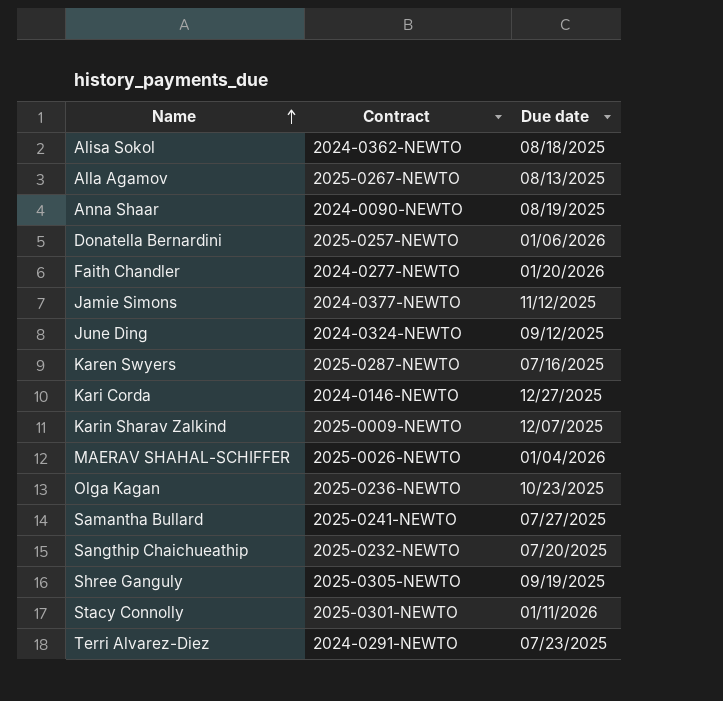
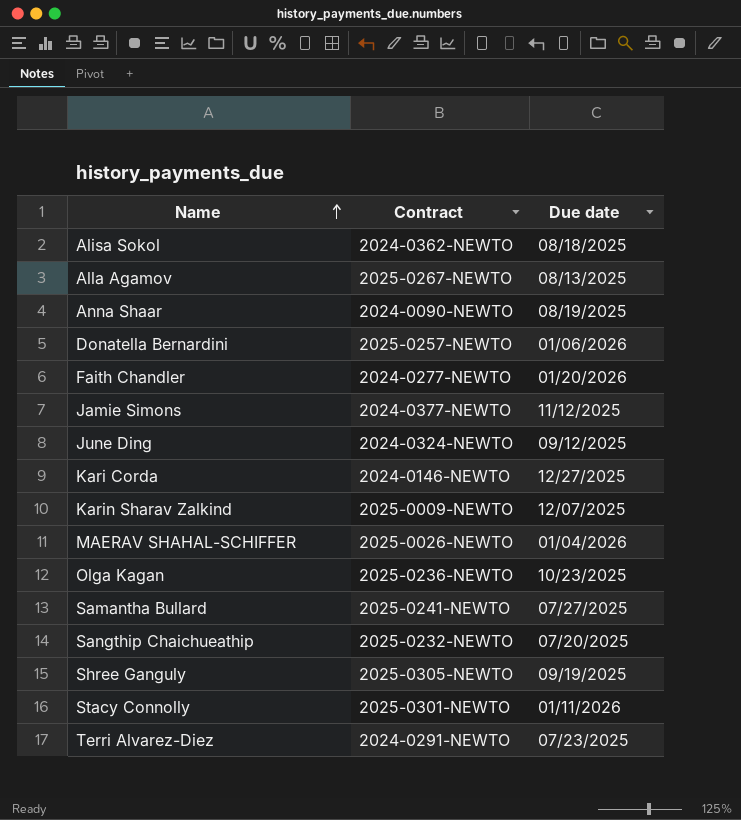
row Karen Swyers: 2025-0287-NEWTO | 07/16/2025 -> none

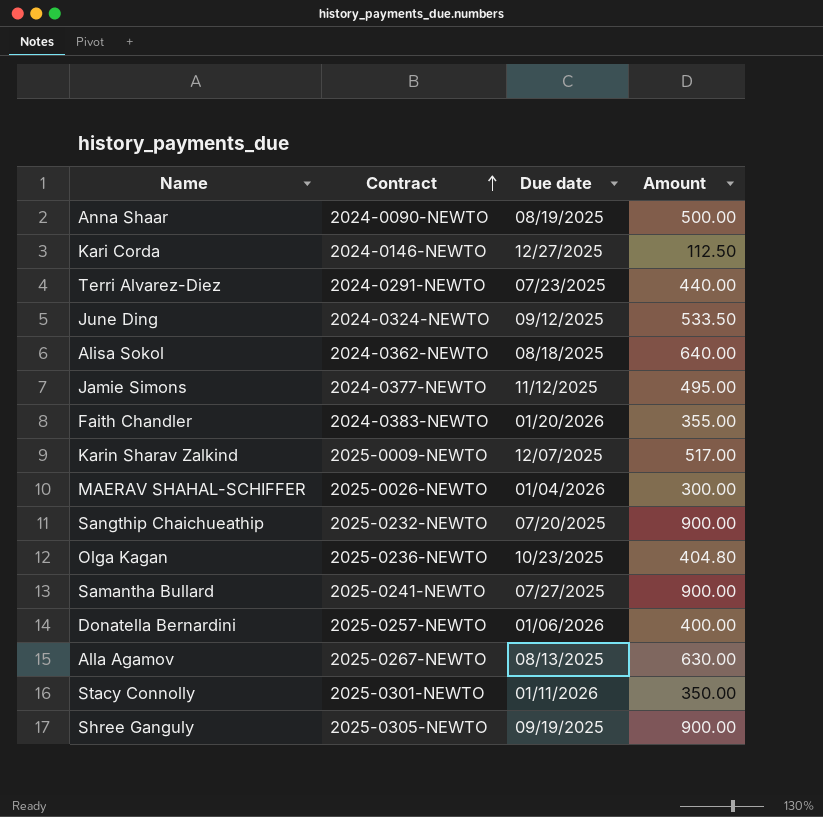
row order: Name ascending -> Contract ascending
column Amount | position: none -> 4
Faith Chandler | Contract: 2024-0277-NEWTO -> 2024-0383-NEWTO

